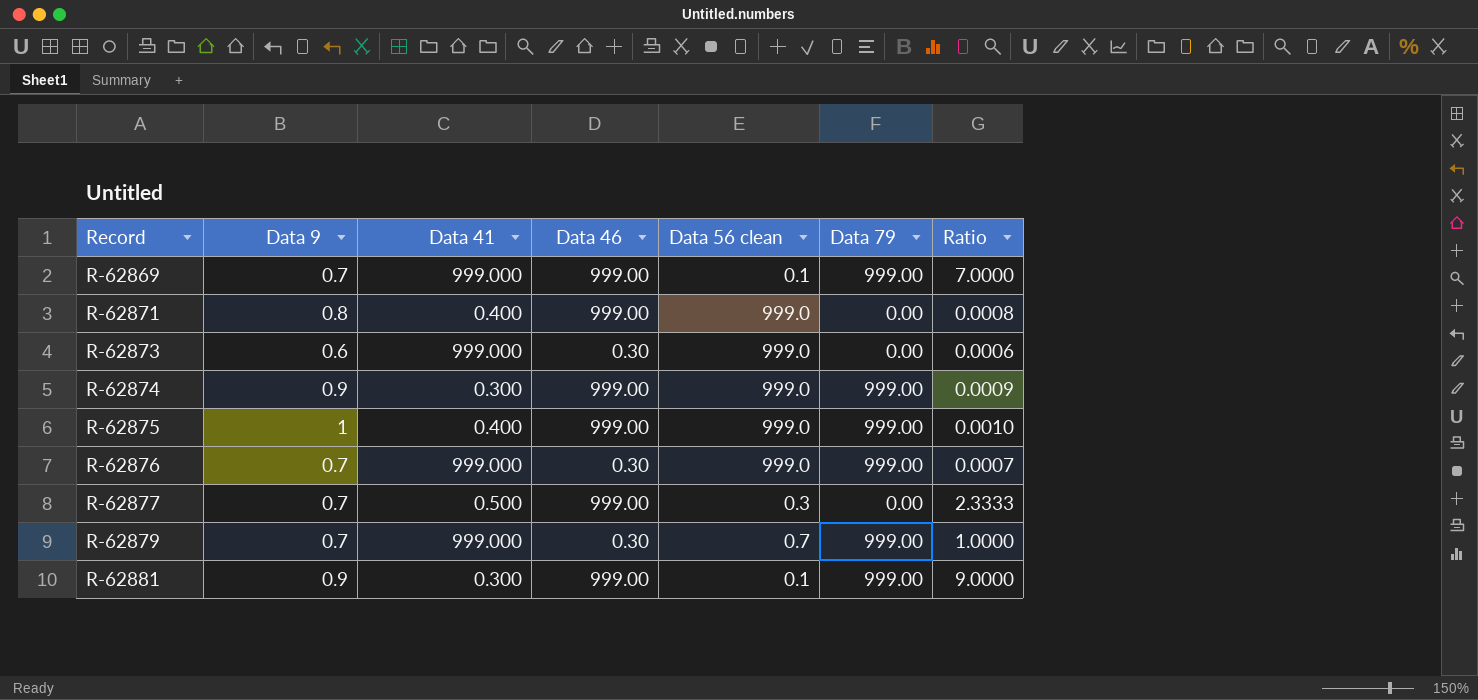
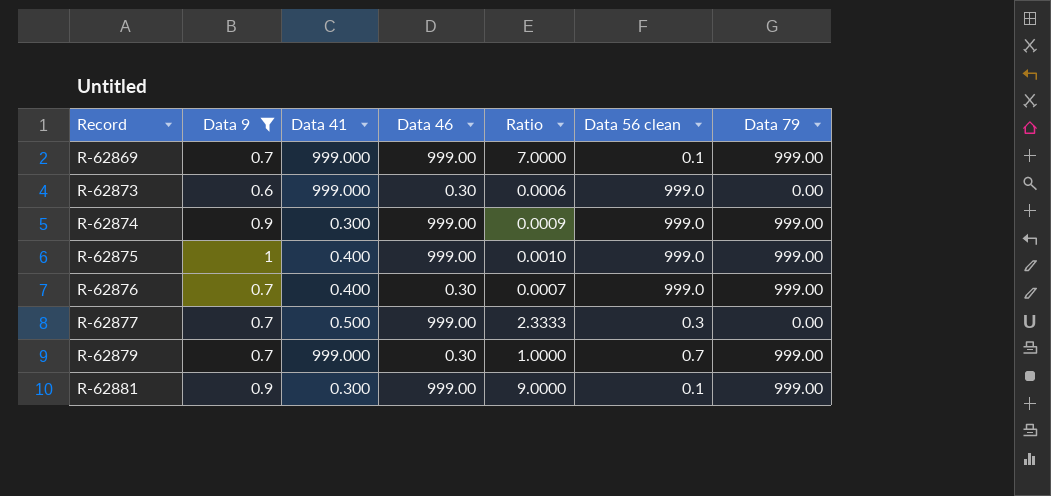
filter: none -> Data 9 != 0.8
column Ratio | position: 7 -> 5
R-62876 | Data 41: 999.000 -> 0.400

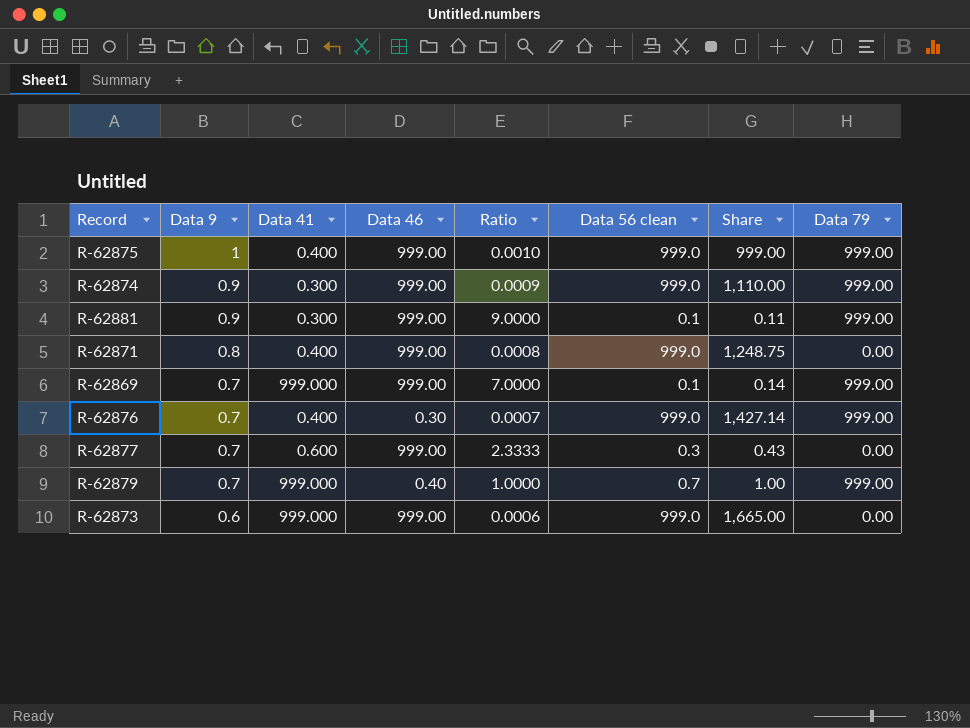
filter: Data 9 != 0.8 -> none
row order: Record ascending -> Data 9 descending
column Share | formula: none -> [Data 56 clean] / [Data 9]
R-62877 | Data 41: 0.500 -> 0.600
R-62879 | Data 46: 0.30 -> 0.40
R-62873 | Data 46: 0.30 -> 999.00

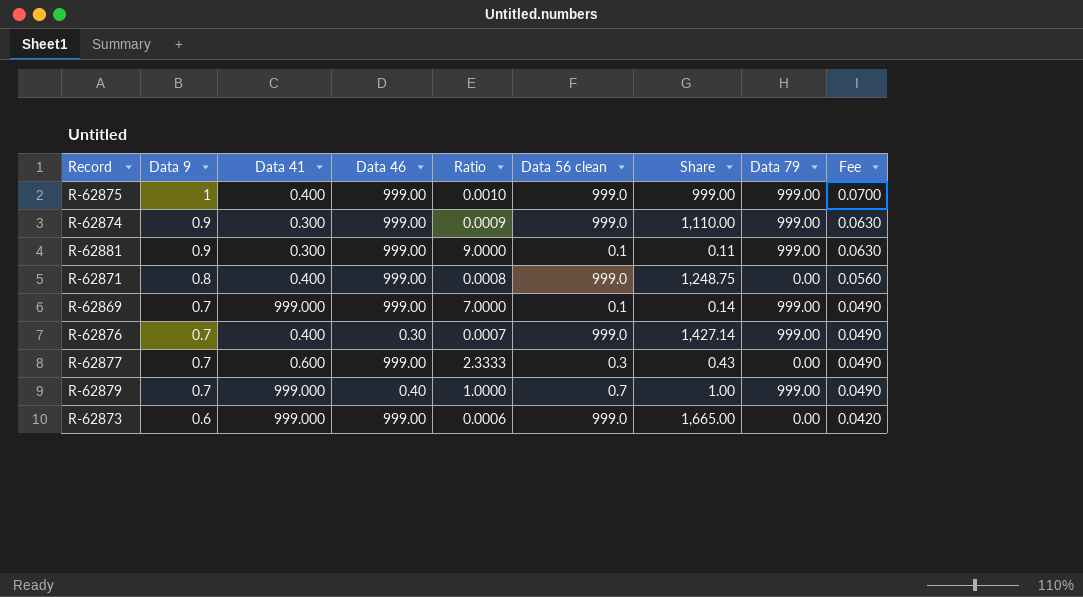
column Fee | formula: none -> [Data 9] * 0.07

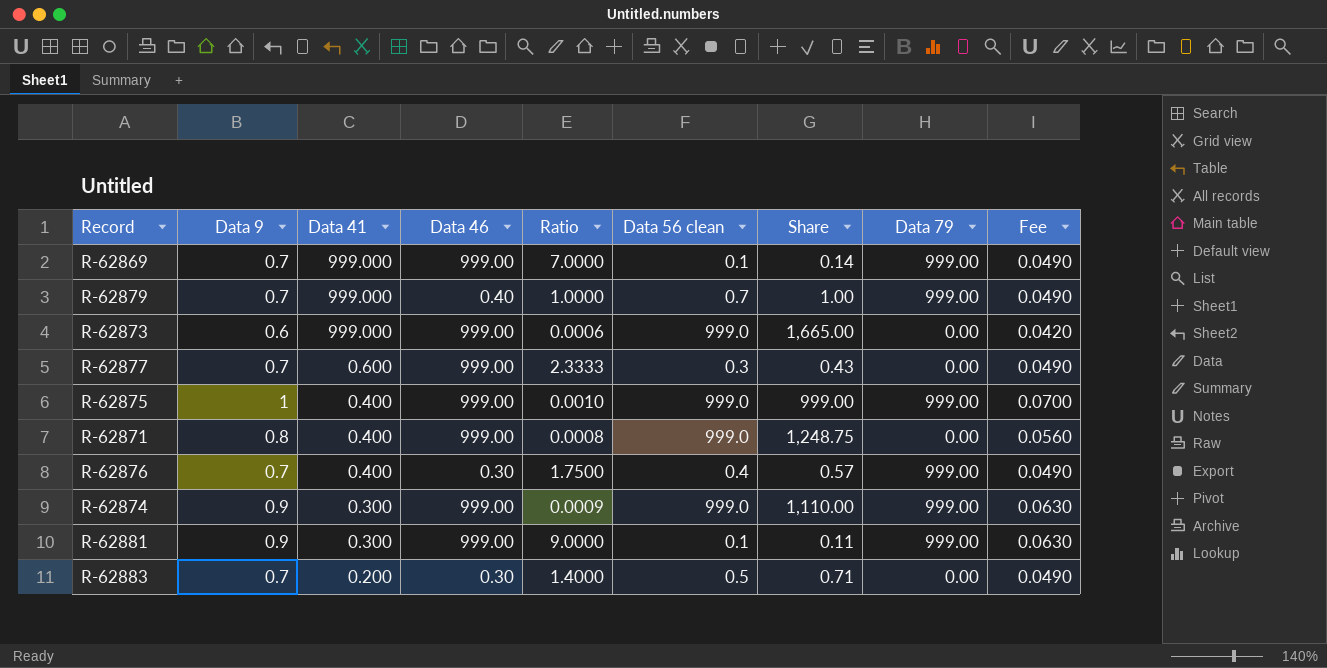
row order: Data 9 descending -> Data 41 descending
R-62876 | Ratio: 0.0007 -> 1.7500
R-62876 | Data 56 clean: 999.0 -> 0.4
R-62876 | Share: 1,427.14 -> 0.57
row R-62883: none -> 0.7 | 0.200 | 0.30 | 1.4000 | 0.5 | 0.71 | 0.00 | 0.0490

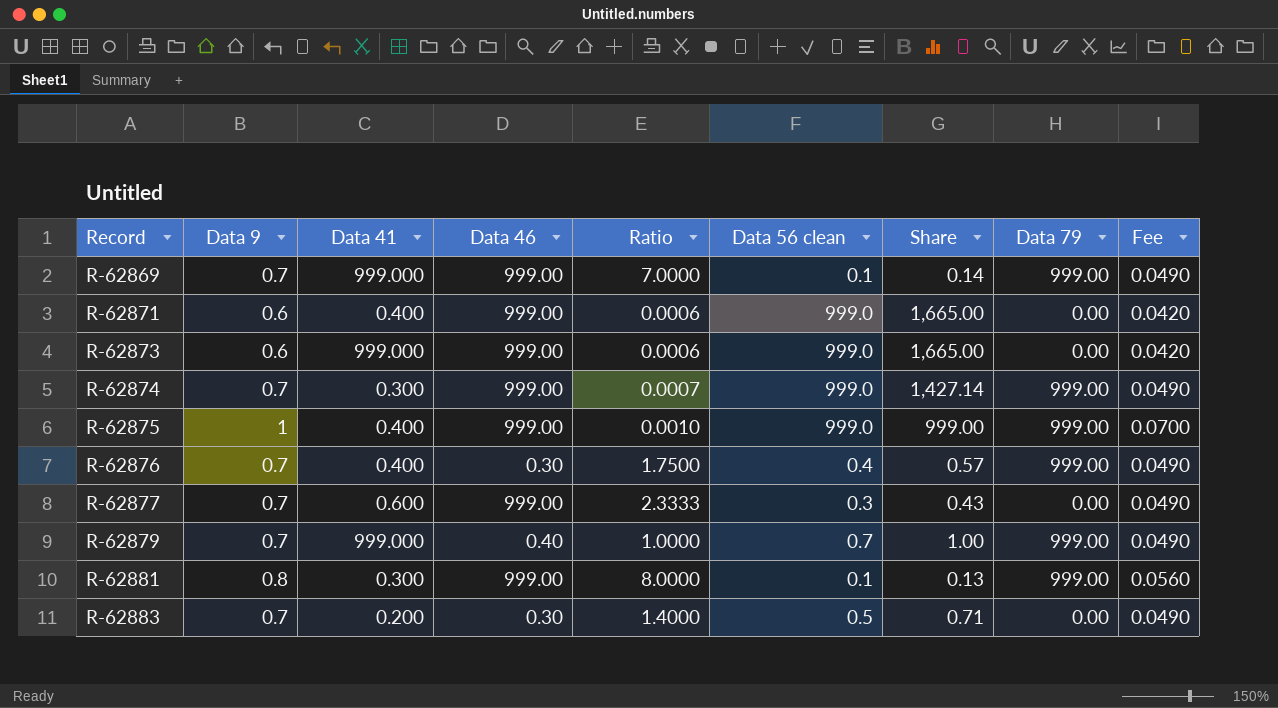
row order: Data 41 descending -> Record ascending
R-62871 | Data 9: 0.8 -> 0.6
R-62871 | Ratio: 0.0008 -> 0.0006
R-62871 | Share: 1,248.75 -> 1,665.00
R-62871 | Fee: 0.0560 -> 0.0420
R-62874 | Data 9: 0.9 -> 0.7
R-62874 | Ratio: 0.0009 -> 0.0007
R-62874 | Share: 1,110.00 -> 1,427.14
R-62874 | Fee: 0.0630 -> 0.0490
R-62881 | Data 9: 0.9 -> 0.8
R-62881 | Ratio: 9.0000 -> 8.0000
R-62881 | Share: 0.11 -> 0.13
R-62881 | Fee: 0.0630 -> 0.0560

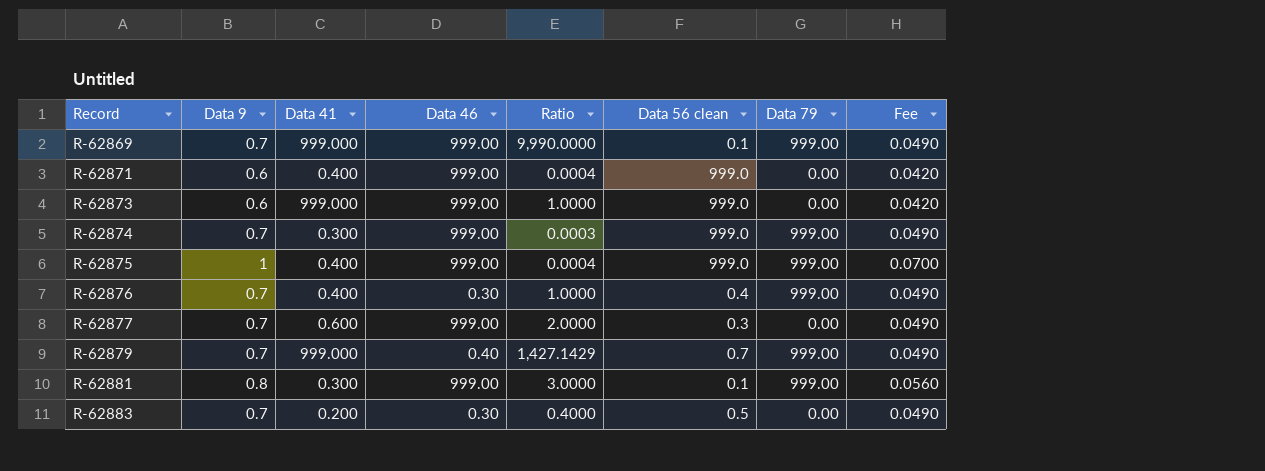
column Share | formula: [Data 56 clean] / [Data 9] -> none
column Ratio | formula: [Data 9] / [Data 56 clean] -> [Data 41] / [Data 56 clean]

